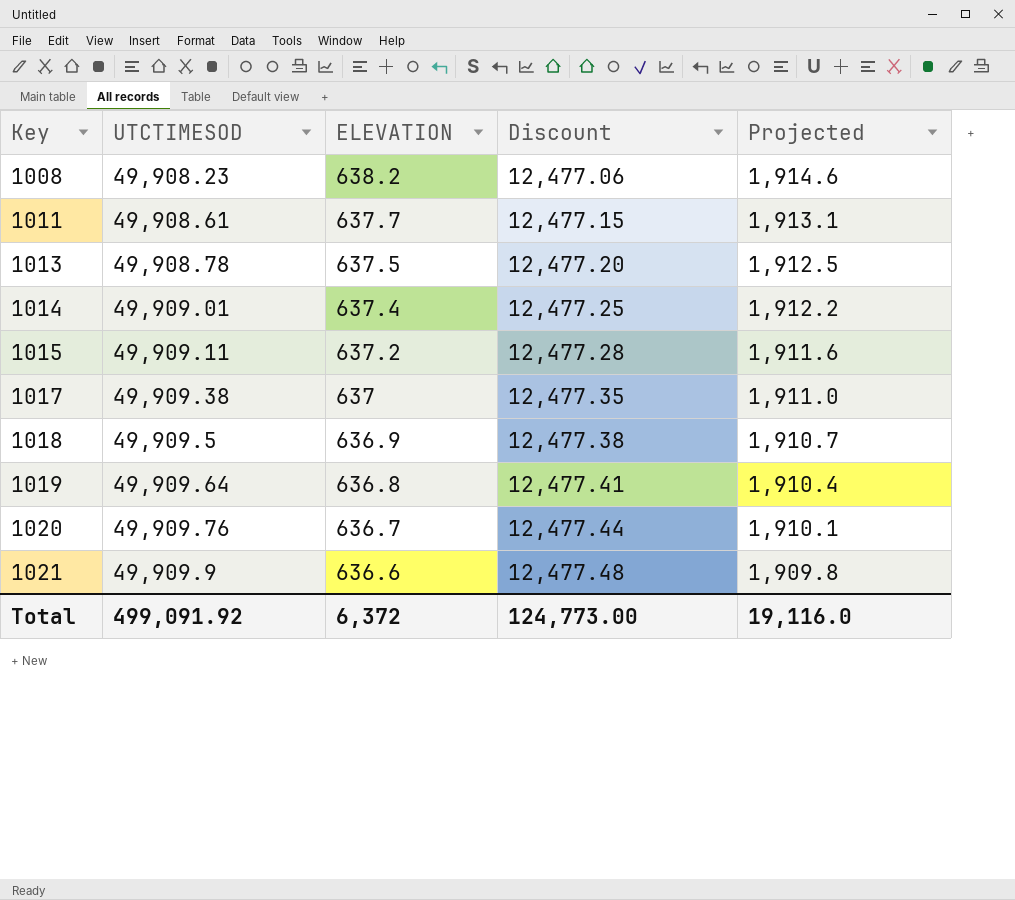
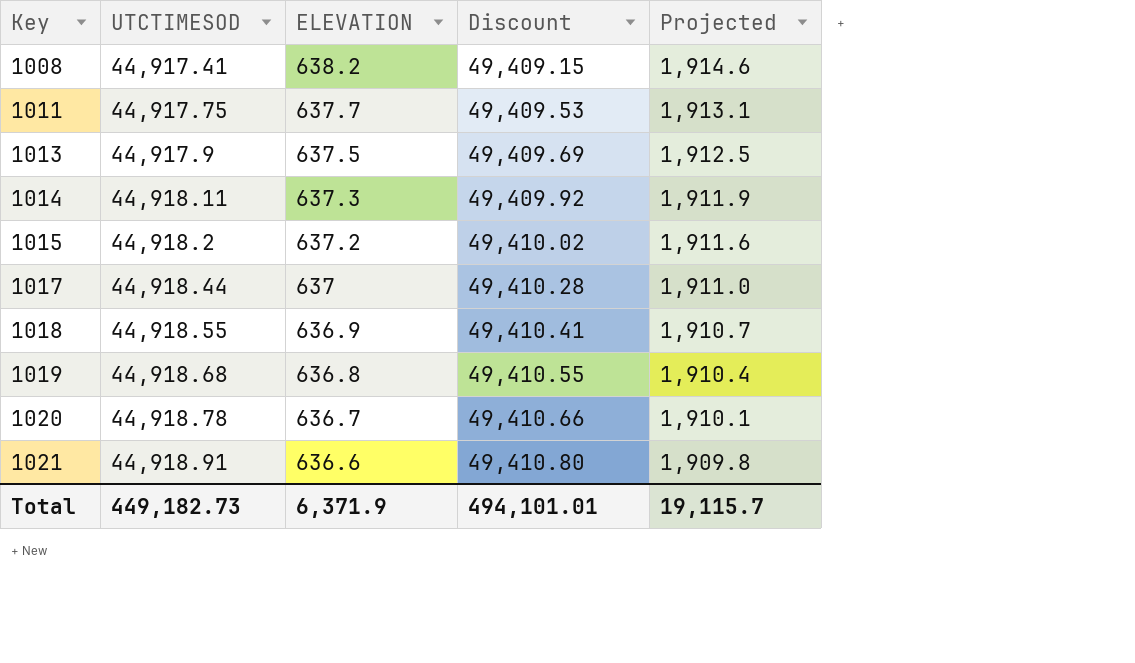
column Discount | formula: [UTCTIMESOD] * 0.25 -> [UTCTIMESOD] * 1.1
1008 | UTCTIMESOD: 49,908.23 -> 44,917.41
1011 | UTCTIMESOD: 49,908.61 -> 44,917.75
1013 | UTCTIMESOD: 49,908.78 -> 44,917.9
1014 | UTCTIMESOD: 49,909.01 -> 44,918.11
1014 | ELEVATION: 637.4 -> 637.3
1014 | Projected: 1,912.2 -> 1,911.9
1015 | UTCTIMESOD: 49,909.11 -> 44,918.2
1017 | UTCTIMESOD: 49,909.38 -> 44,918.44
1018 | UTCTIMESOD: 49,909.5 -> 44,918.55
1019 | UTCTIMESOD: 49,909.64 -> 44,918.68
1020 | UTCTIMESOD: 49,909.76 -> 44,918.78
1021 | UTCTIMESOD: 49,909.9 -> 44,918.91
Total | UTCTIMESOD: 499,091.92 -> 449,182.73
Total | ELEVATION: 6,372 -> 6,371.9
Total | Discount: 124,773.00 -> 494,101.01
Total | Projected: 19,116.0 -> 19,115.7

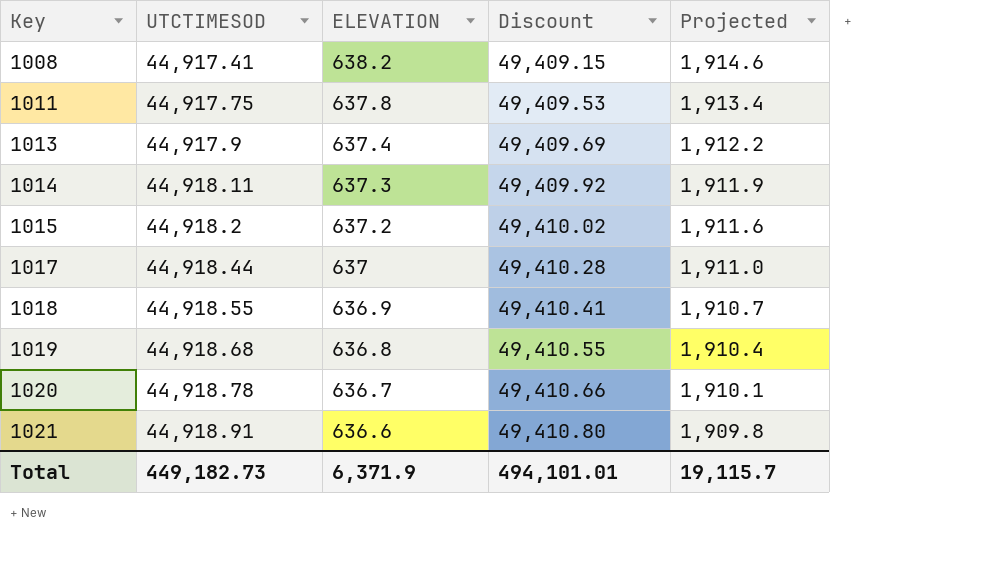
1011 | ELEVATION: 637.7 -> 637.8
1011 | Projected: 1,913.1 -> 1,913.4
1013 | ELEVATION: 637.5 -> 637.4
1013 | Projected: 1,912.5 -> 1,912.2

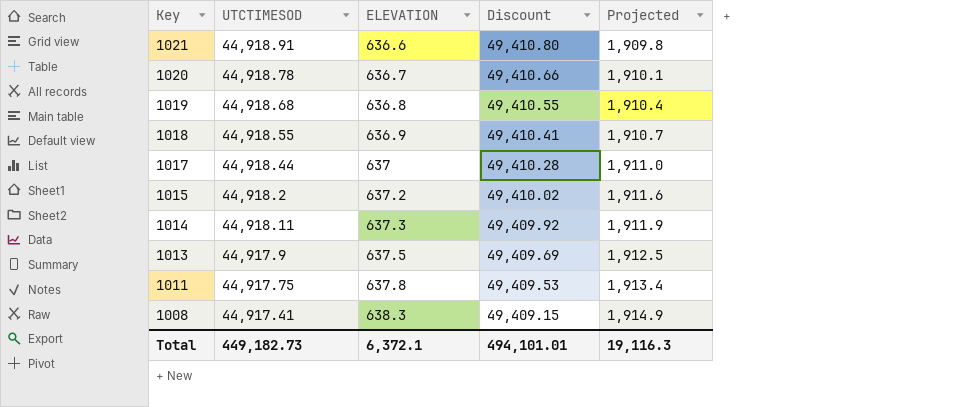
row order: Key ascending -> Key descending
1013 | ELEVATION: 637.4 -> 637.5
1013 | Projected: 1,912.2 -> 1,912.5
1008 | ELEVATION: 638.2 -> 638.3
1008 | Projected: 1,914.6 -> 1,914.9
Total | ELEVATION: 6,371.9 -> 6,372.1
Total | Projected: 19,115.7 -> 19,116.3

